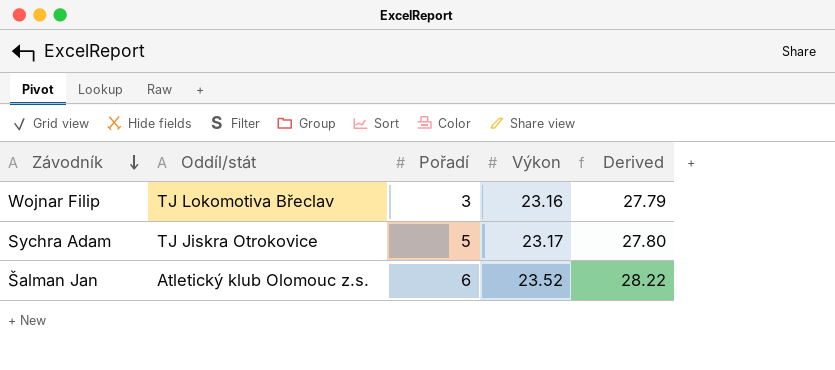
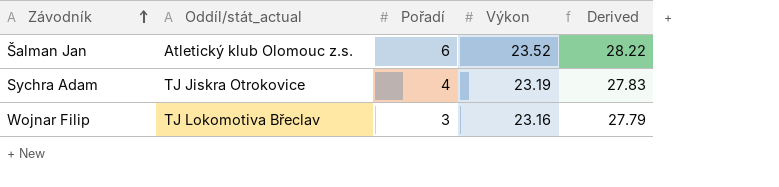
row order: Závodník descending -> Závodník ascending
column name: Oddíl/stát -> Oddíl/stát_actual
Sychra Adam | Pořadí: 5 -> 4
Sychra Adam | Výkon: 23.17 -> 23.19
Sychra Adam | Derived: 27.80 -> 27.83

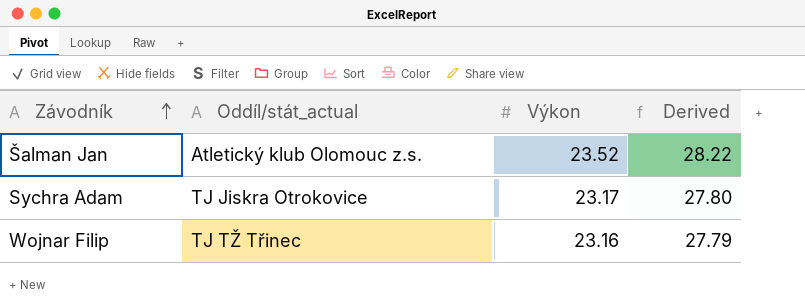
column Pořadí | position: 3 -> none
Sychra Adam | Výkon: 23.19 -> 23.17
Sychra Adam | Derived: 27.83 -> 27.80
Wojnar Filip | Oddíl/stát_actual: TJ Lokomotiva Břeclav -> TJ TŽ Třinec

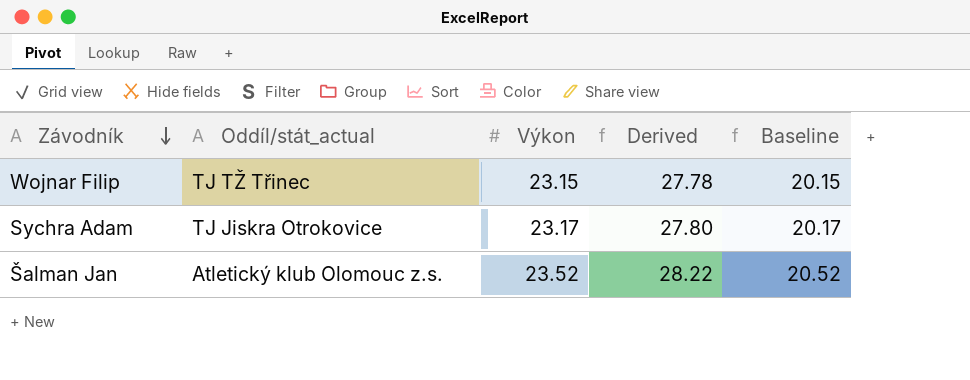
row order: Závodník ascending -> Závodník descending
column Baseline | formula: none -> [Výkon] - 3
Wojnar Filip | Výkon: 23.16 -> 23.15
Wojnar Filip | Derived: 27.79 -> 27.78

